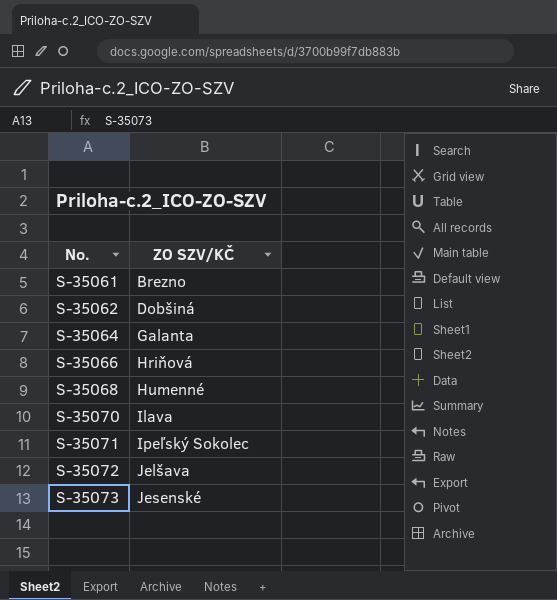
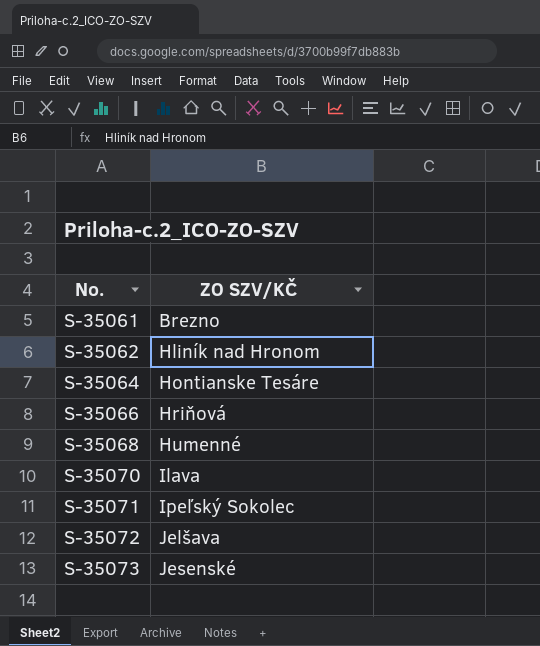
S-35062 | ZO SZV/KČ: Dobšiná -> Hliník nad Hronom
S-35064 | ZO SZV/KČ: Galanta -> Hontianske Tesáre

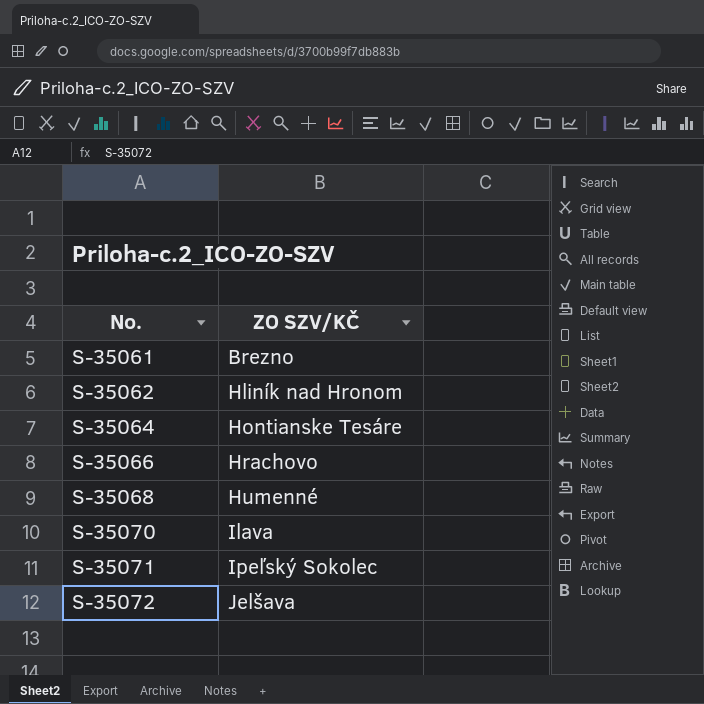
row S-35073: Jesenské -> none
S-35066 | ZO SZV/KČ: Hriňová -> Hrachovo

